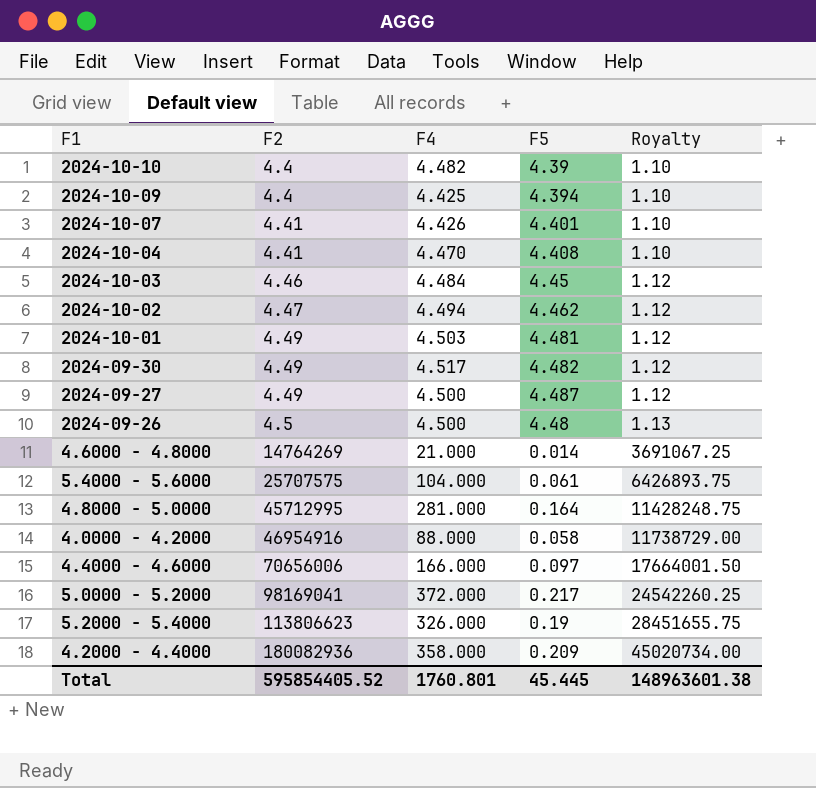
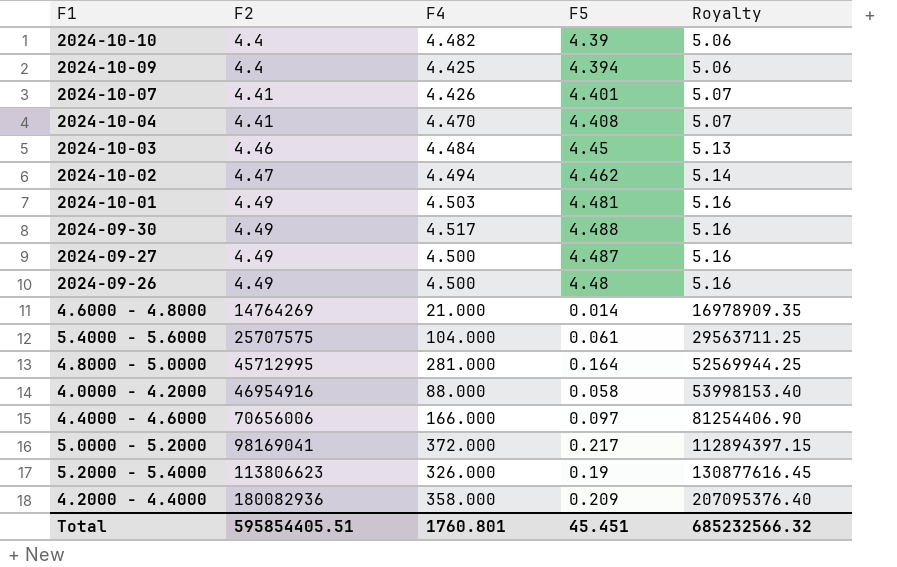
column Royalty | formula: [F2] * 0.25 -> [F2] * 1.15
2024-09-30 | F5: 4.482 -> 4.488
2024-09-26 | F2: 4.5 -> 4.49
Total | F2: 595854405.52 -> 595854405.51
Total | F5: 45.445 -> 45.451
Total | Royalty: 148963601.38 -> 685232566.32

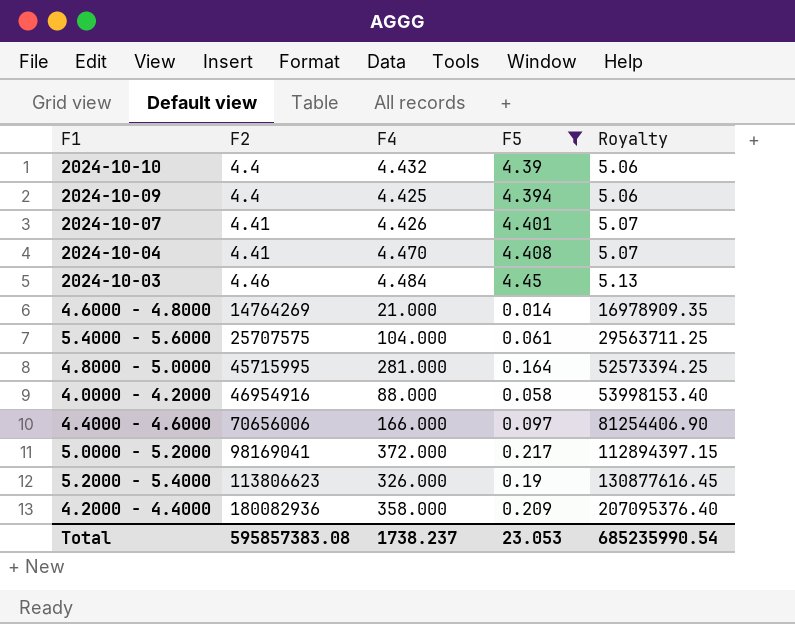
filter: none -> F5 <= 4.45
2024-10-10 | F4: 4.482 -> 4.432
4.8000 - 5.0000 | F2: 45712995 -> 45715995
4.8000 - 5.0000 | Royalty: 52569944.25 -> 52573394.25
Total | F2: 595854405.51 -> 595857383.08
Total | F4: 1760.801 -> 1738.237
Total | F5: 45.451 -> 23.053
Total | Royalty: 685232566.32 -> 685235990.54

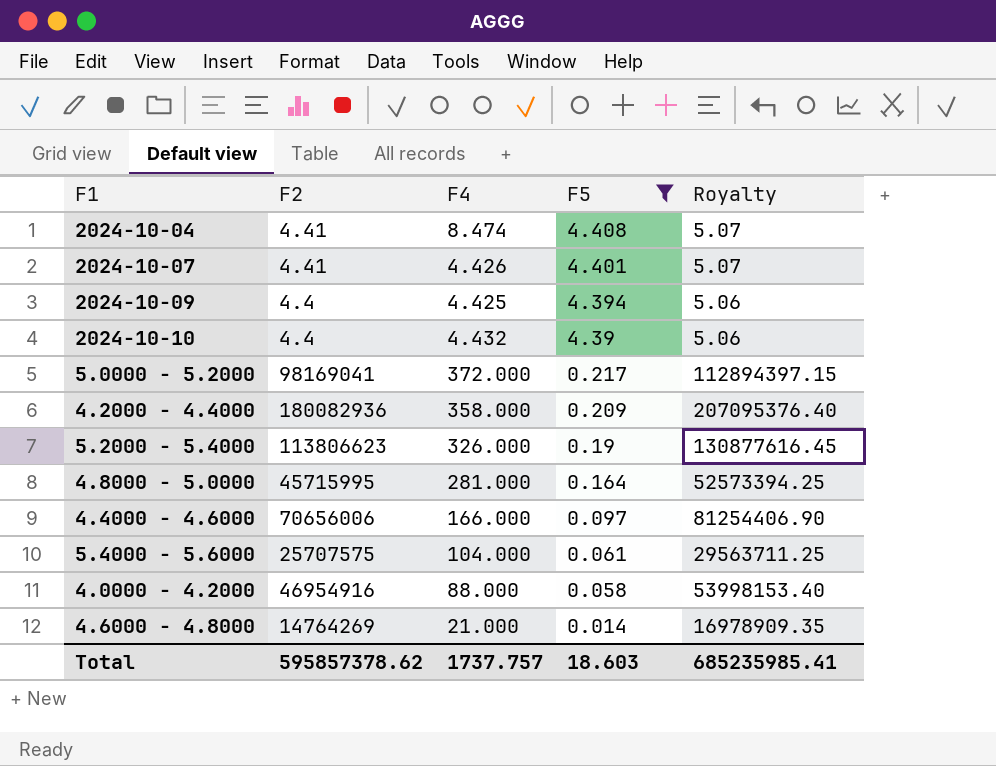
row order: F2 ascending -> F5 descending
row 2024-10-03: 4.46 | 4.484 | 4.45 | 5.13 -> none
2024-10-04 | F4: 4.470 -> 8.474
Total | F2: 595857383.08 -> 595857378.62
Total | F4: 1738.237 -> 1737.757
Total | F5: 23.053 -> 18.603
Total | Royalty: 685235990.54 -> 685235985.41

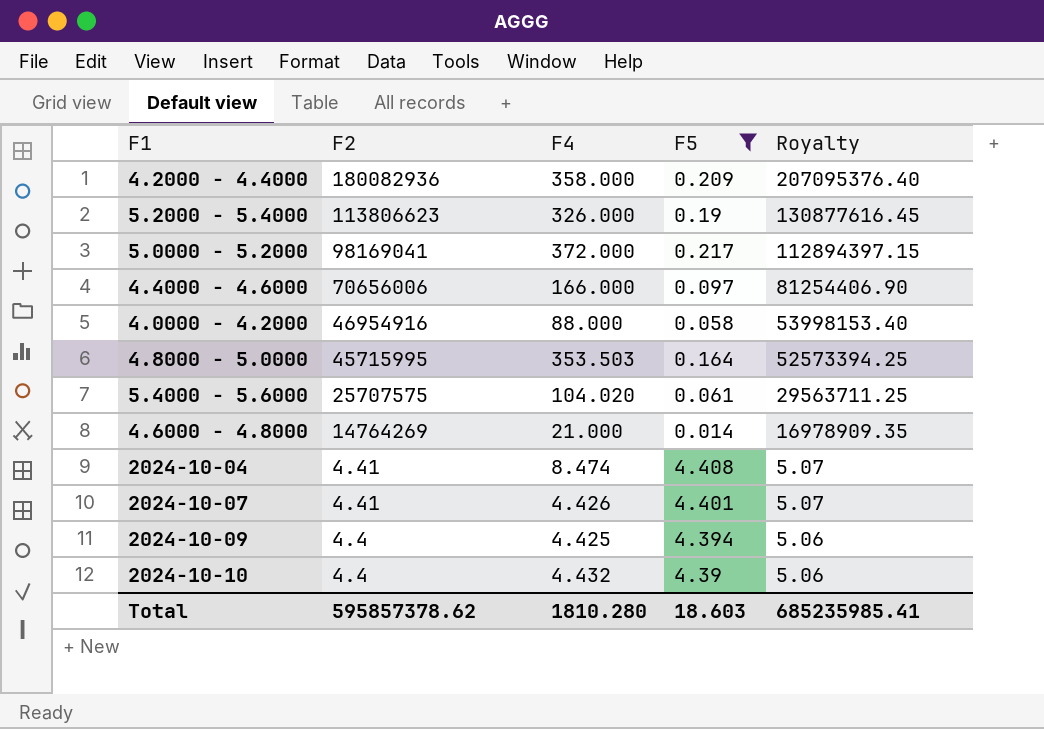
row order: F5 descending -> F2 descending
4.8000 - 5.0000 | F4: 281.000 -> 353.503
5.4000 - 5.6000 | F4: 104.000 -> 104.020
Total | F4: 1737.757 -> 1810.280

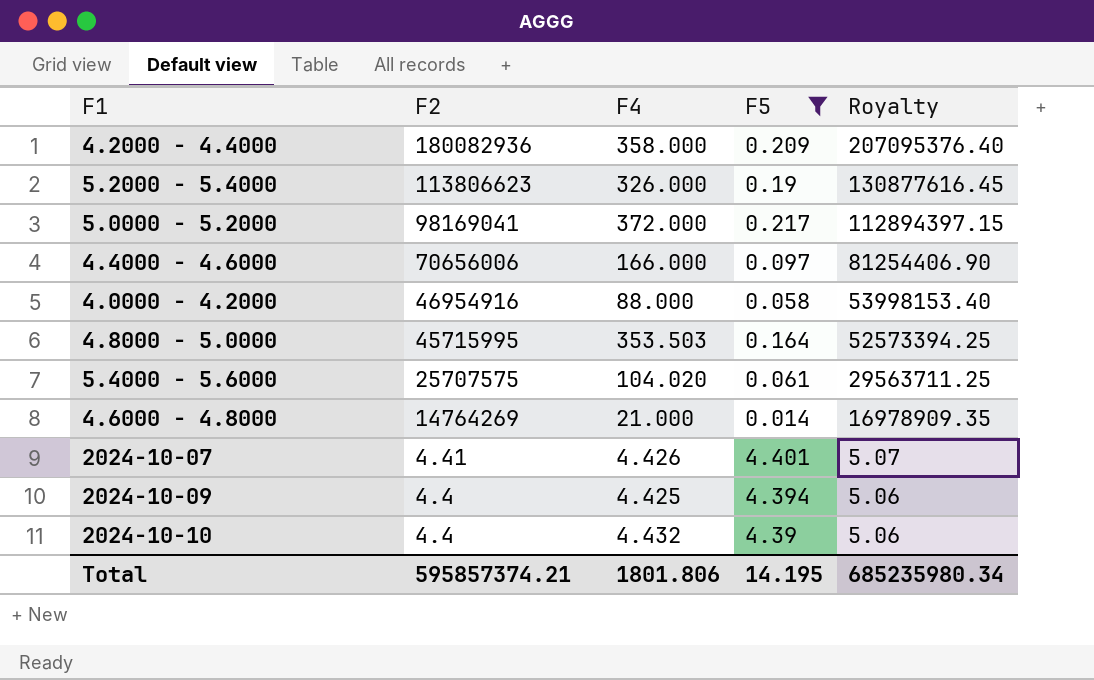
row 2024-10-04: 4.41 | 8.474 | 4.408 | 5.07 -> none
Total | F2: 595857378.62 -> 595857374.21
Total | F4: 1810.280 -> 1801.806
Total | F5: 18.603 -> 14.195
Total | Royalty: 685235985.41 -> 685235980.34

